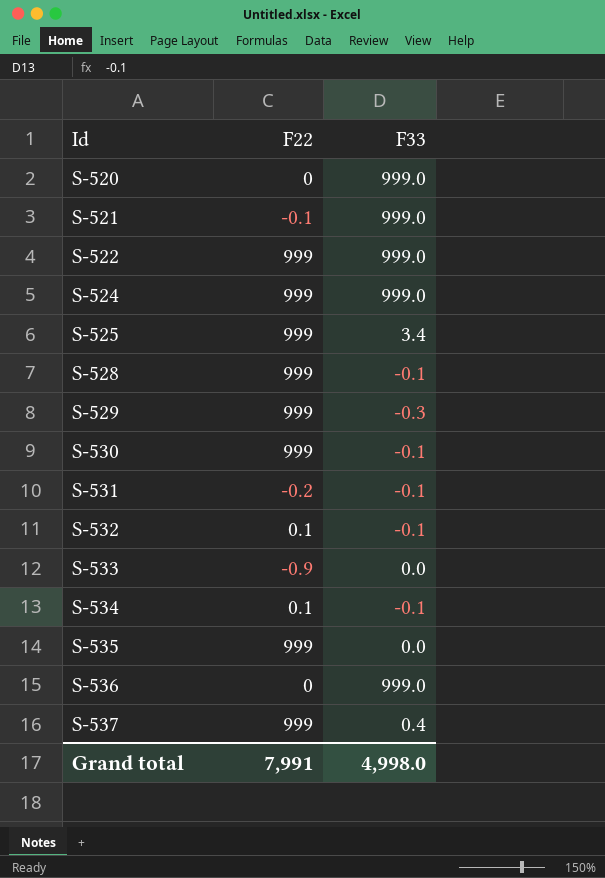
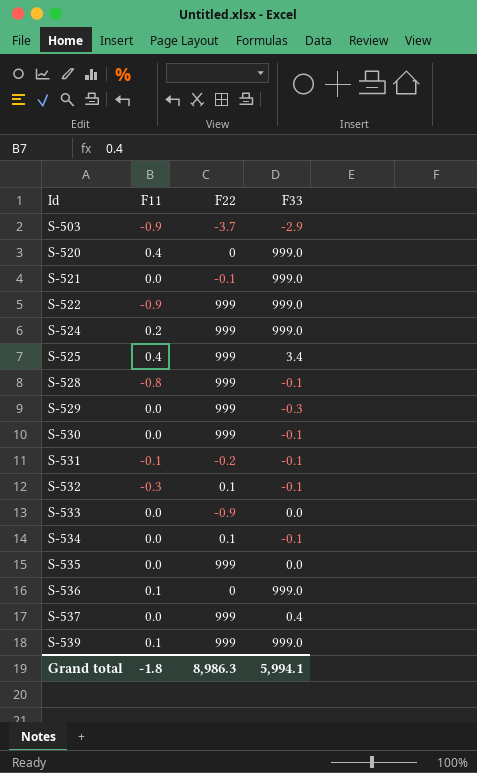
column F11 | position: none -> 2
row S-503: none -> -0.9 | -3.7 | -2.9
row S-539: none -> 0.1 | 999 | 999.0
Grand total | F22: 7,991 -> 8,986.3
Grand total | F33: 4,998.0 -> 5,994.1

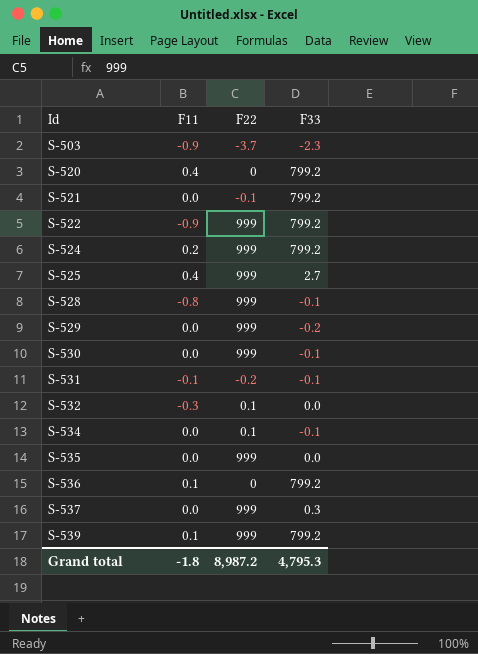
row S-533: 0.0 | -0.9 | 0.0 -> none
S-503 | F33: -2.9 -> -2.3
S-520 | F33: 999.0 -> 799.2
S-521 | F33: 999.0 -> 799.2
S-522 | F33: 999.0 -> 799.2
S-524 | F33: 999.0 -> 799.2
S-525 | F33: 3.4 -> 2.7
S-529 | F33: -0.3 -> -0.2
S-532 | F33: -0.1 -> 0.0
S-536 | F33: 999.0 -> 799.2
S-537 | F33: 0.4 -> 0.3
S-539 | F33: 999.0 -> 799.2
Grand total | F22: 8,986.3 -> 8,987.2
Grand total | F33: 5,994.1 -> 4,795.3

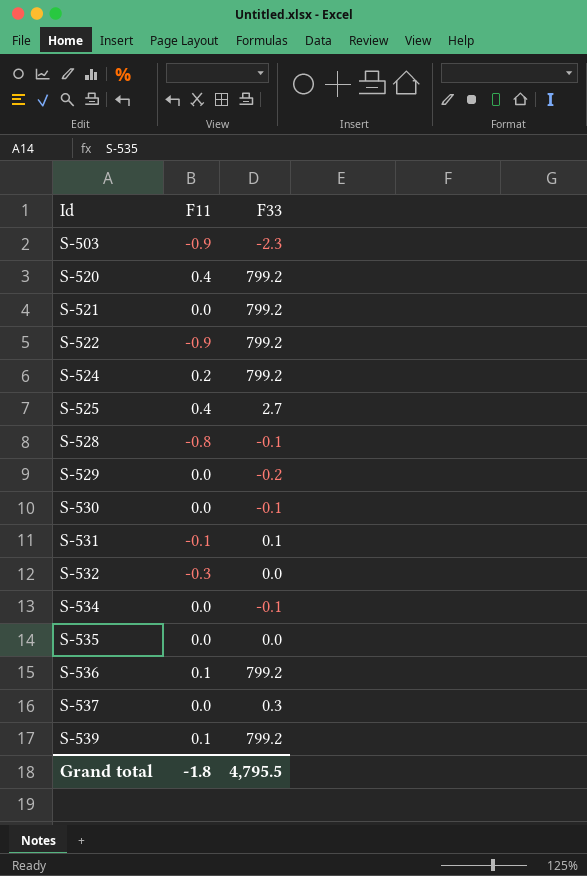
column F22 | position: 3 -> none
S-531 | F33: -0.1 -> 0.1
Grand total | F33: 4,795.3 -> 4,795.5

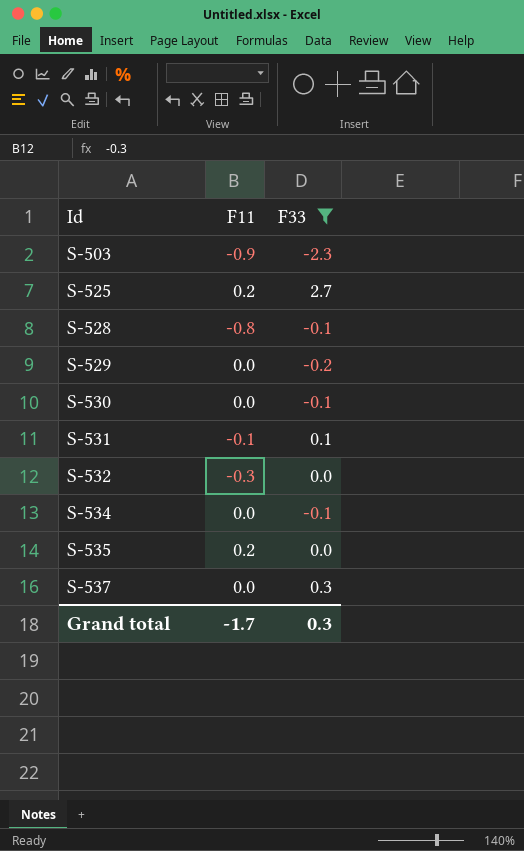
filter: none -> F33 != 799.2
S-525 | F11: 0.4 -> 0.2
S-535 | F11: 0.0 -> 0.2
Grand total | F11: -1.8 -> -1.7
Grand total | F33: 4,795.5 -> 0.3

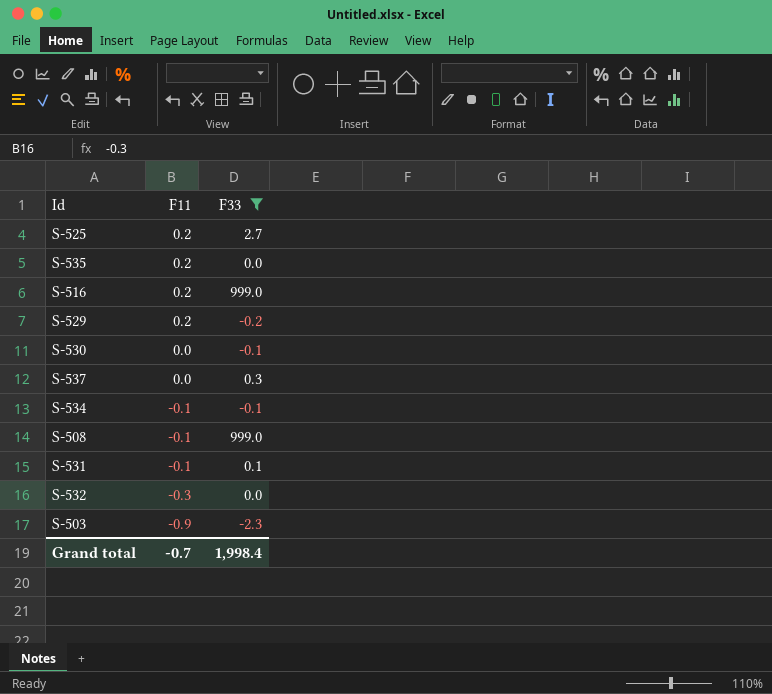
row order: Id ascending -> F11 descending
row S-528: -0.8 | -0.1 -> none
row S-516: none -> 0.2 | 999.0
S-529 | F11: 0.0 -> 0.2
S-534 | F11: 0.0 -> -0.1
row S-508: none -> -0.1 | 999.0
Grand total | F11: -1.7 -> -0.7
Grand total | F33: 0.3 -> 1,998.4

